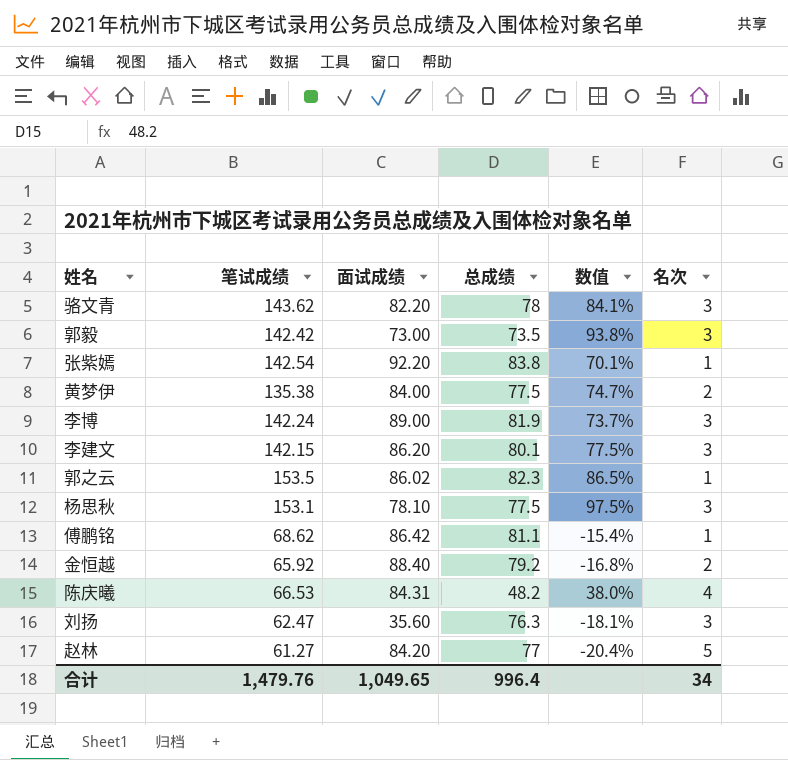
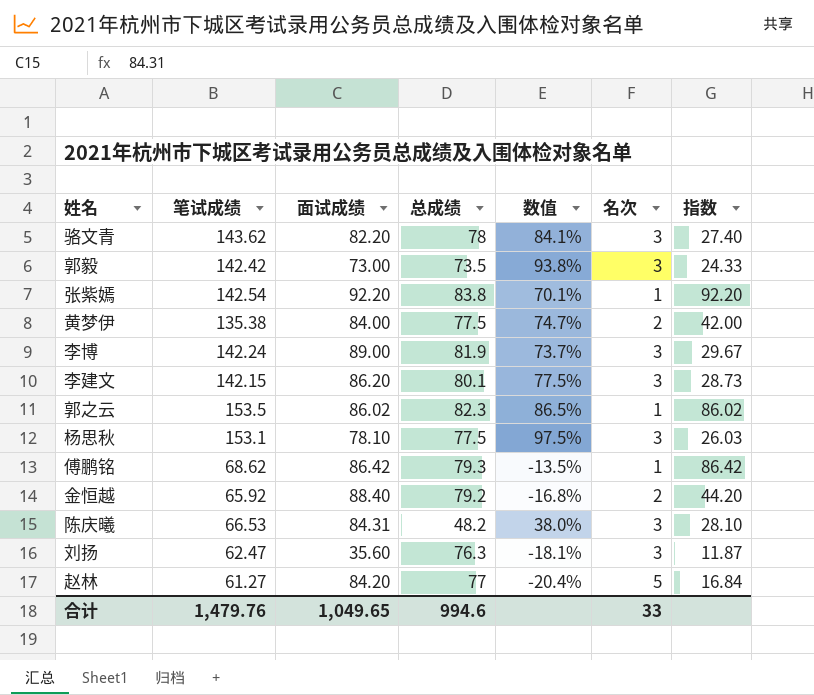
column 指数 | formula: none -> [面试成绩] / [名次]
傅鹏铭 | 总成绩: 81.1 -> 79.3
傅鹏铭 | 数值: -15.4% -> -13.5%
陈庆曦 | 名次: 4 -> 3
合计 | 总成绩: 996.4 -> 994.6
合计 | 名次: 34 -> 33

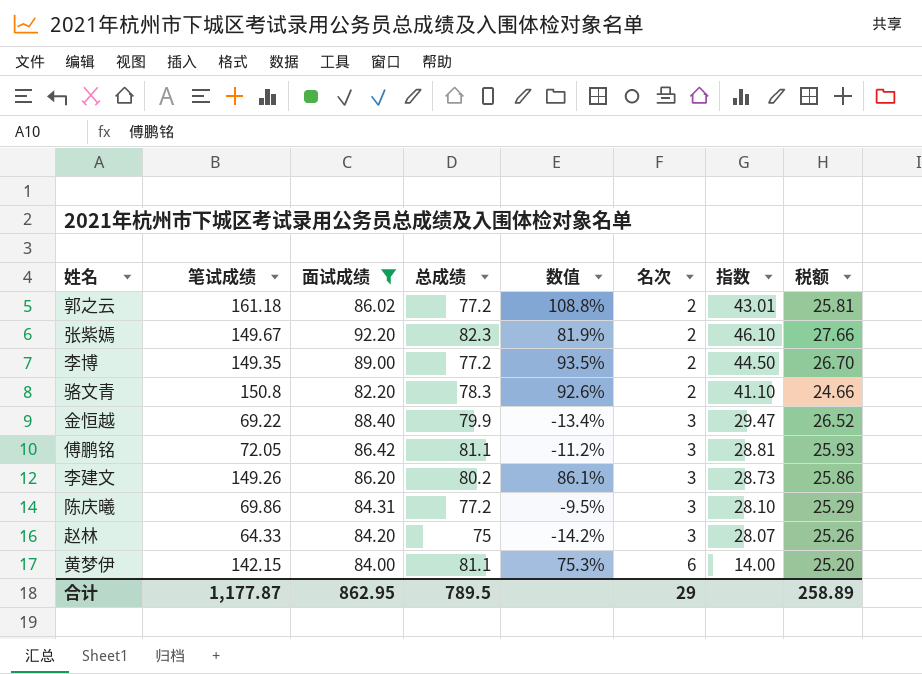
filter: none -> 面试成绩 >= 82.20
row order: none -> 名次 ascending
column 税额 | formula: none -> [面试成绩] * 0.3
郭之云 | 笔试成绩: 153.5 -> 161.18
郭之云 | 总成绩: 82.3 -> 77.2
郭之云 | 数值: 86.5% -> 108.8%
郭之云 | 名次: 1 -> 2
郭之云 | 指数: 86.02 -> 43.01
张紫嫣 | 笔试成绩: 142.54 -> 149.67
张紫嫣 | 总成绩: 83.8 -> 82.3
张紫嫣 | 数值: 70.1% -> 81.9%
张紫嫣 | 名次: 1 -> 2
张紫嫣 | 指数: 92.20 -> 46.10
李博 | 笔试成绩: 142.24 -> 149.35
李博 | 总成绩: 81.9 -> 77.2
李博 | 数值: 73.7% -> 93.5%
李博 | 名次: 3 -> 2
李博 | 指数: 29.67 -> 44.50
骆文青 | 笔试成绩: 143.62 -> 150.8
骆文青 | 总成绩: 78 -> 78.3
骆文青 | 数值: 84.1% -> 92.6%
骆文青 | 名次: 3 -> 2
骆文青 | 指数: 27.40 -> 41.10
金恒越 | 笔试成绩: 65.92 -> 69.22
金恒越 | 总成绩: 79.2 -> 79.9
金恒越 | 数值: -16.8% -> -13.4%
金恒越 | 名次: 2 -> 3
金恒越 | 指数: 44.20 -> 29.47
傅鹏铭 | 笔试成绩: 68.62 -> 72.05
傅鹏铭 | 总成绩: 79.3 -> 81.1
傅鹏铭 | 数值: -13.5% -> -11.2%
傅鹏铭 | 名次: 1 -> 3
傅鹏铭 | 指数: 86.42 -> 28.81
李建文 | 笔试成绩: 142.15 -> 149.26
李建文 | 总成绩: 80.1 -> 80.2
李建文 | 数值: 77.5% -> 86.1%
陈庆曦 | 笔试成绩: 66.53 -> 69.86
陈庆曦 | 总成绩: 48.2 -> 77.2
陈庆曦 | 数值: 38.0% -> -9.5%
赵林 | 笔试成绩: 61.27 -> 64.33
赵林 | 总成绩: 77 -> 75
赵林 | 数值: -20.4% -> -14.2%
赵林 | 名次: 5 -> 3
赵林 | 指数: 16.84 -> 28.07
黄梦伊 | 笔试成绩: 135.38 -> 142.15
黄梦伊 | 总成绩: 77.5 -> 81.1
黄梦伊 | 数值: 74.7% -> 75.3%
黄梦伊 | 名次: 2 -> 6
黄梦伊 | 指数: 42.00 -> 14.00
合计 | 笔试成绩: 1,479.76 -> 1,177.87
合计 | 面试成绩: 1,049.65 -> 862.95
合计 | 总成绩: 994.6 -> 789.5
合计 | 名次: 33 -> 29

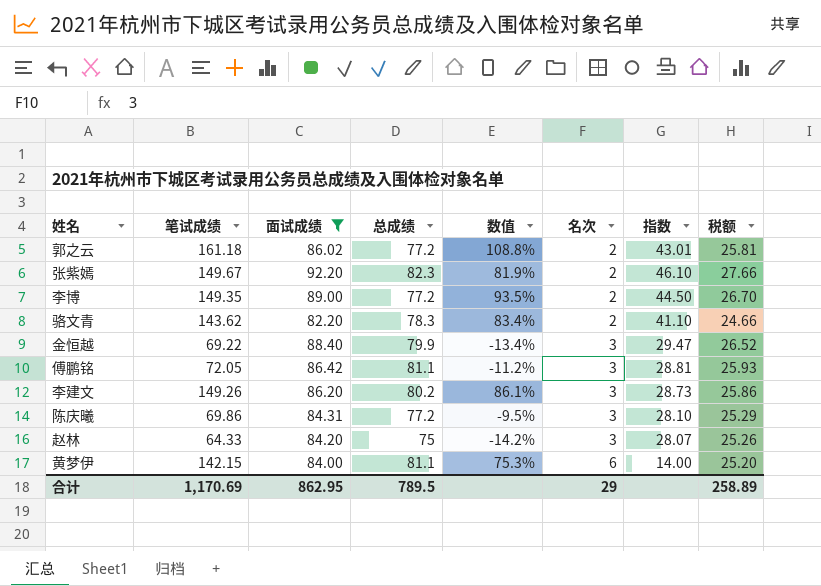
骆文青 | 笔试成绩: 150.8 -> 143.62
骆文青 | 数值: 92.6% -> 83.4%
合计 | 笔试成绩: 1,177.87 -> 1,170.69

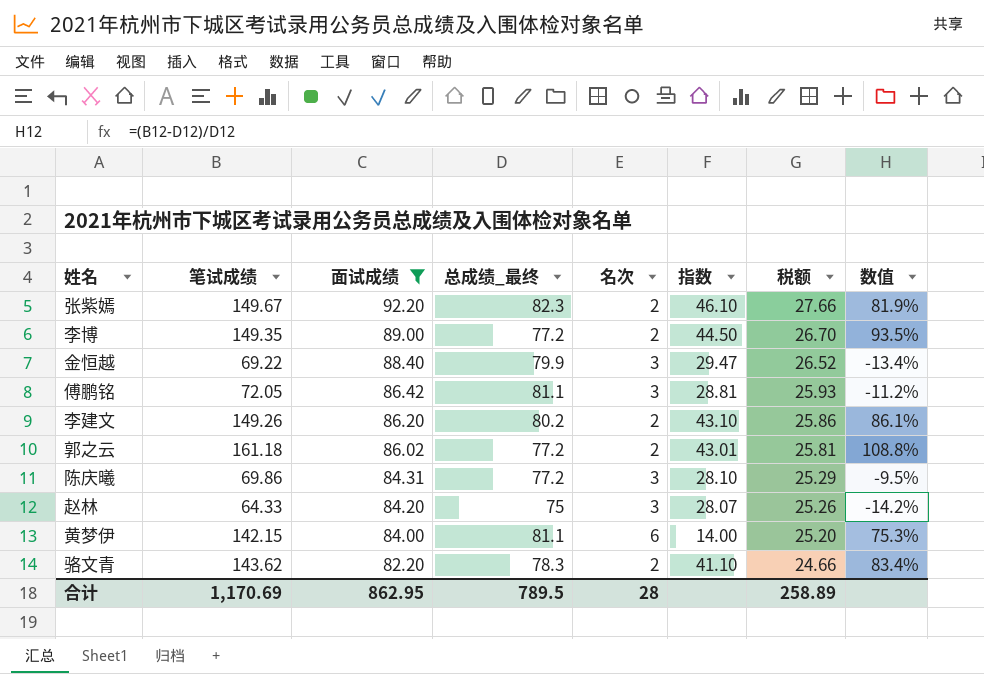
row order: 名次 ascending -> 面试成绩 descending
column name: 总成绩 -> 总成绩_最终
column 数值 | position: 5 -> 8
李建文 | 名次: 3 -> 2
李建文 | 指数: 28.73 -> 43.10
合计 | 名次: 29 -> 28

